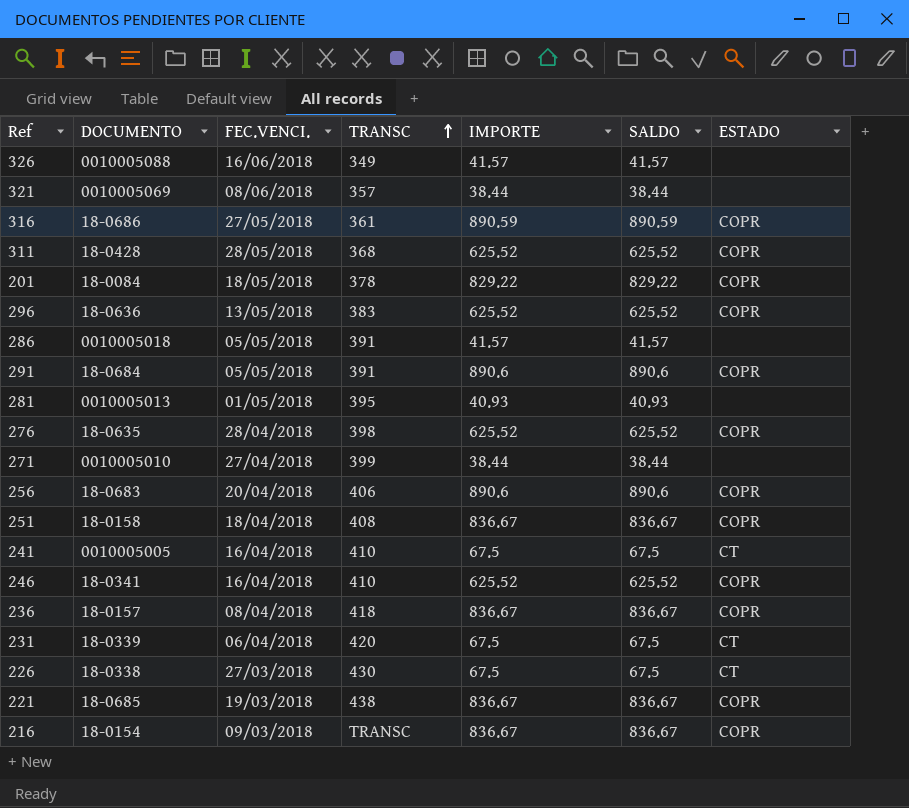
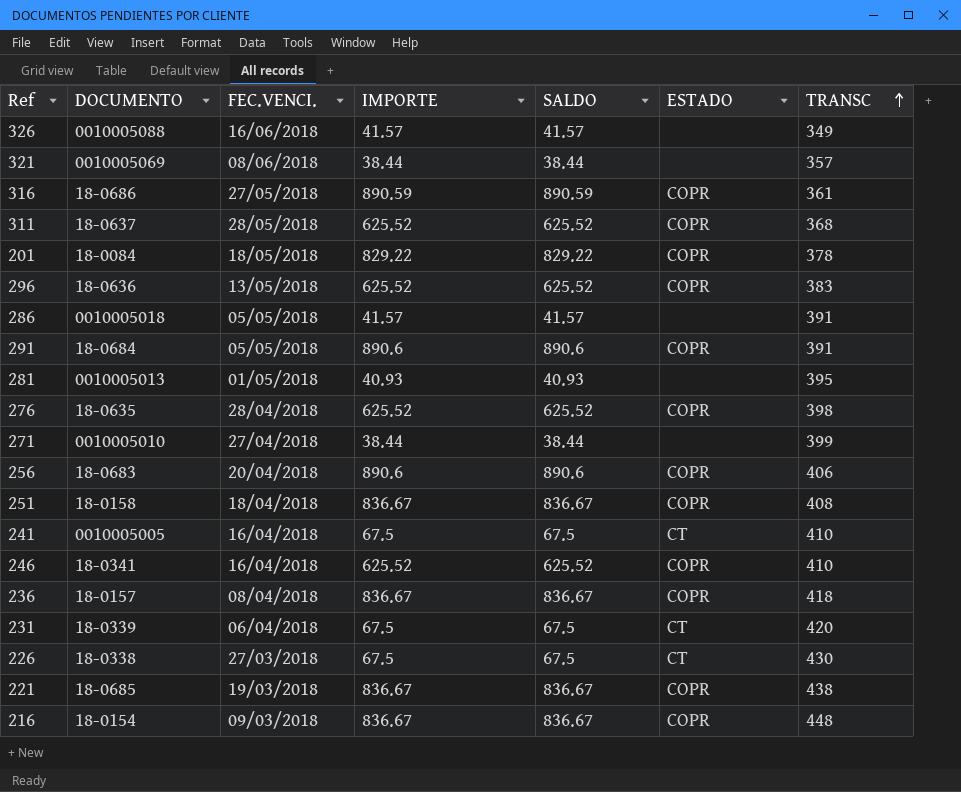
column TRANSC | position: 4 -> 7
311 | DOCUMENTO: 18-0428 -> 18-0637
216 | TRANSC: TRANSC -> 448

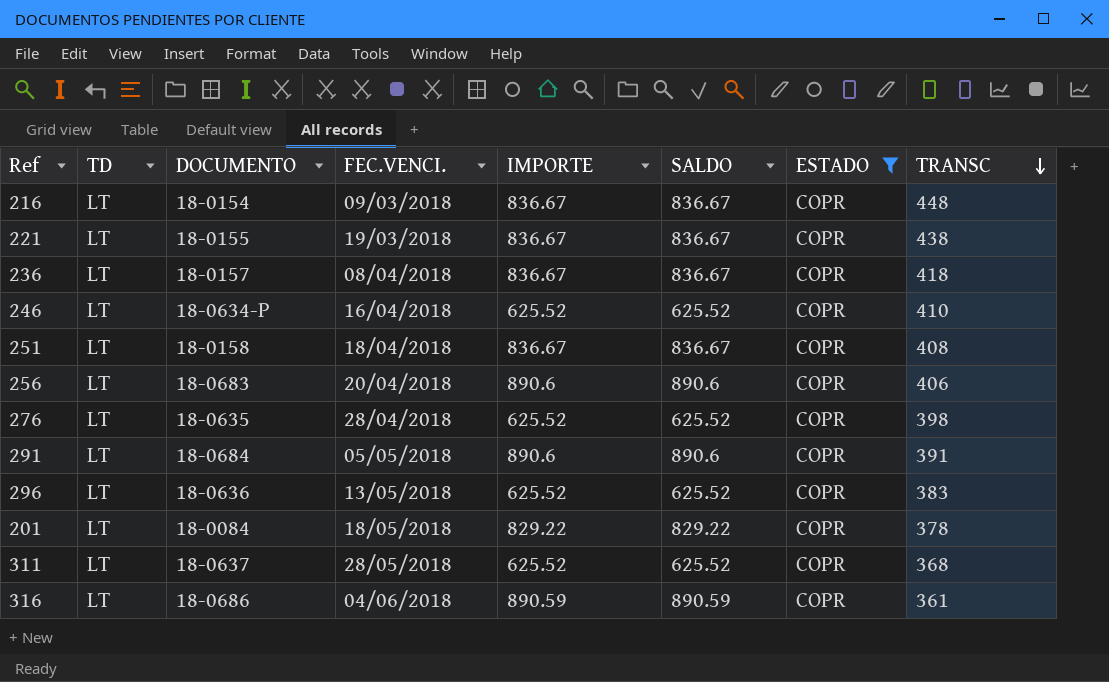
filter: none -> ESTADO = COPR
row order: TRANSC ascending -> TRANSC descending
column TD | position: none -> 2
221 | DOCUMENTO: 18-0685 -> 18-0155
246 | DOCUMENTO: 18-0341 -> 18-0634-P
316 | FEC.VENCI.: 27/05/2018 -> 04/06/2018

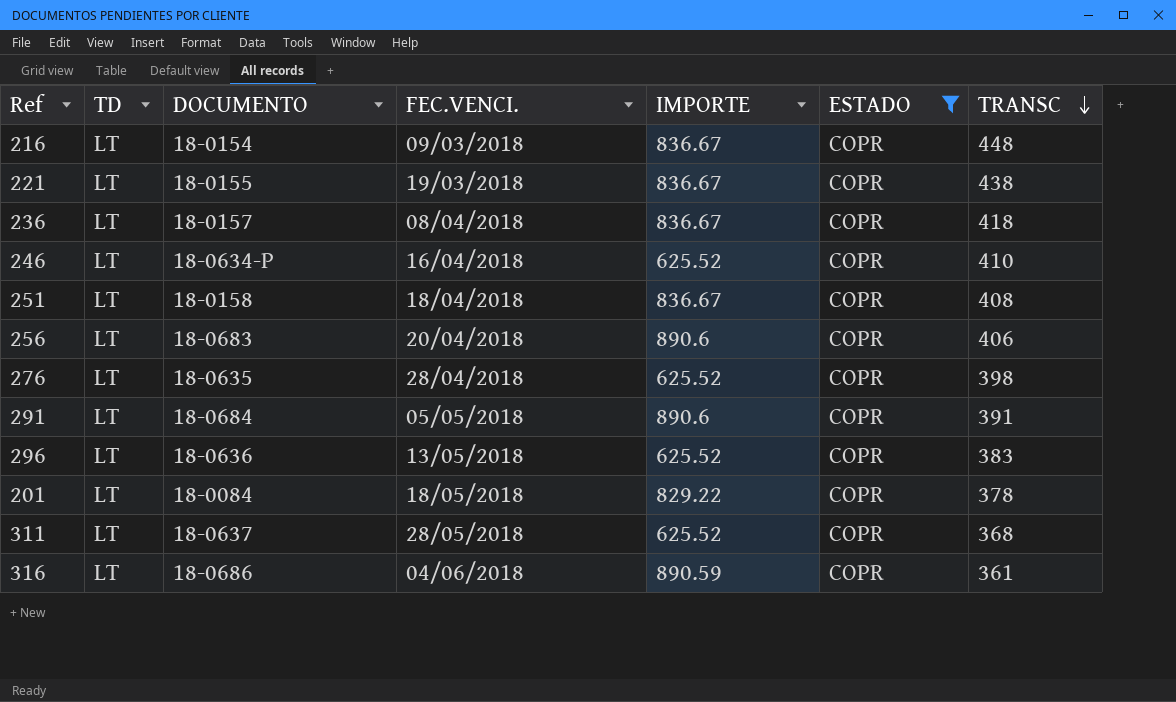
column SALDO | position: 6 -> none

